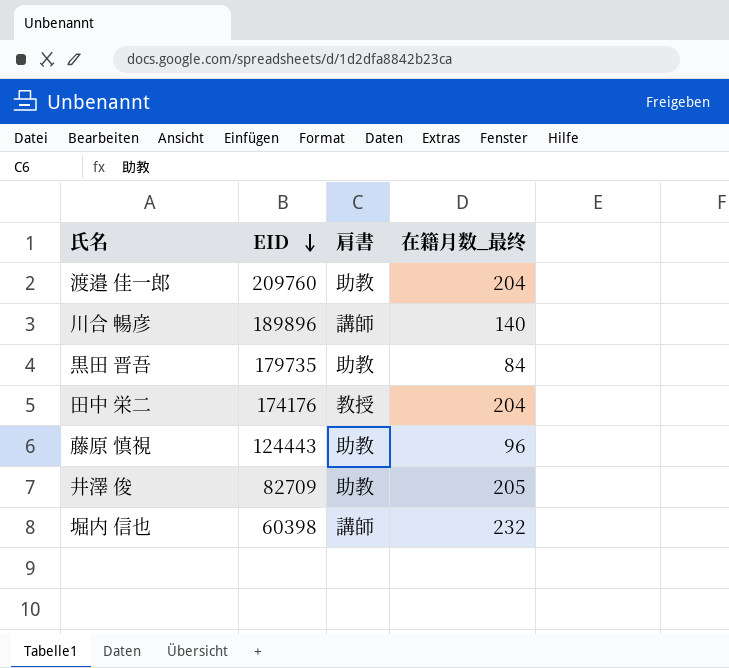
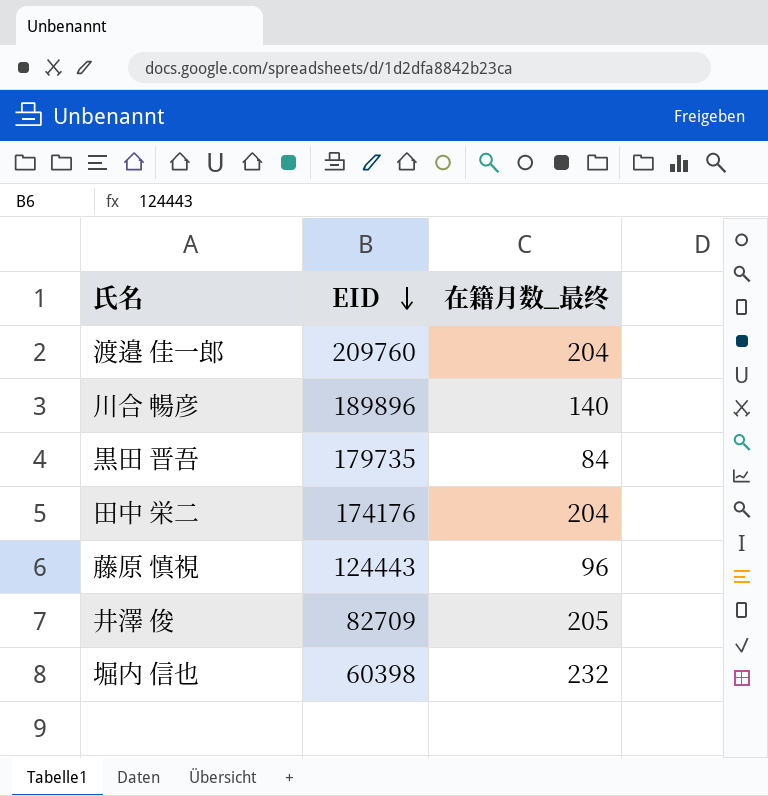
column 肩書 | position: 3 -> none

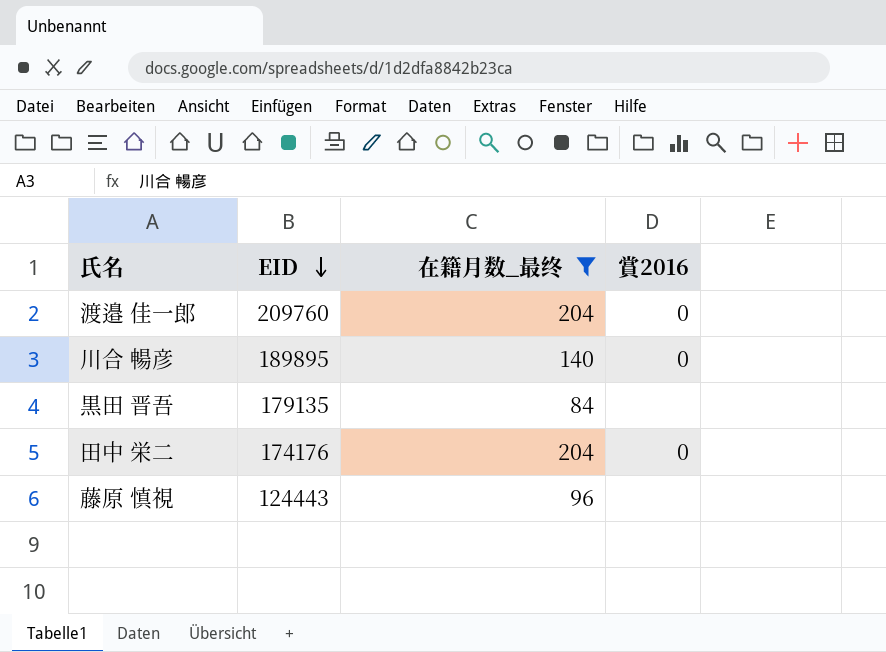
filter: none -> 在籍月数_最终 <= 204
column 賞2016 | position: none -> 4
川合 暢彦 | EID: 189896 -> 189895
黒田 晋吾 | EID: 179735 -> 179135

